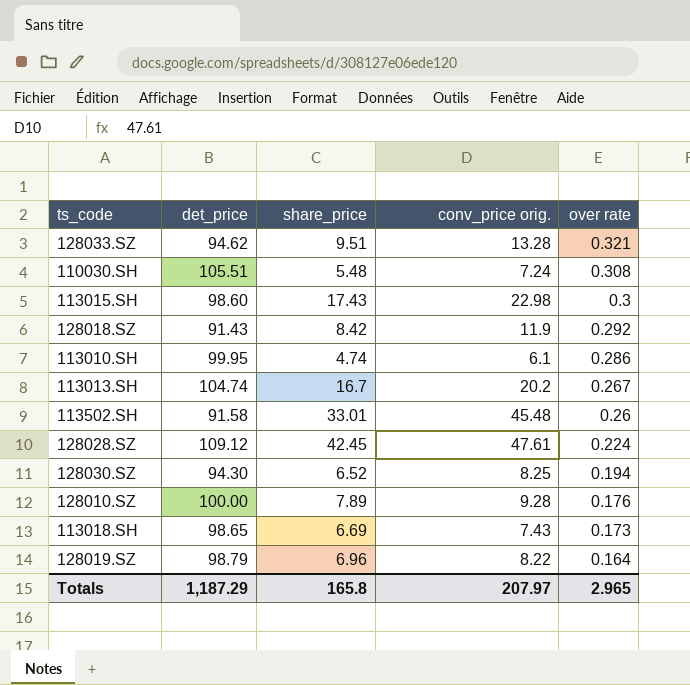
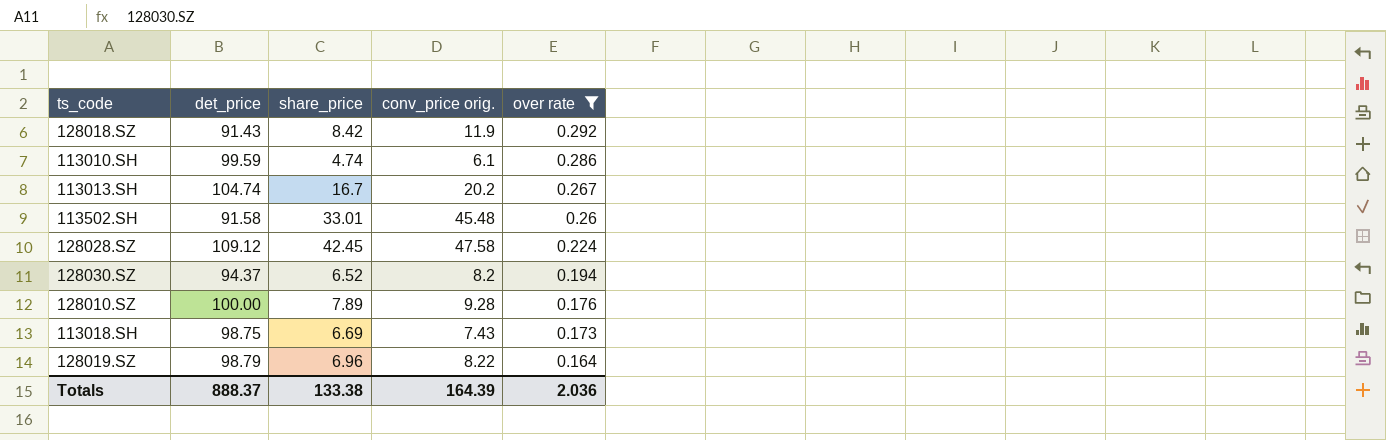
filter: none -> over rate <= 0.292
113010.SH | det_price: 99.95 -> 99.59
128028.SZ | conv_price orig.: 47.61 -> 47.58
128030.SZ | det_price: 94.30 -> 94.37
128030.SZ | conv_price orig.: 8.25 -> 8.2
113018.SH | det_price: 98.65 -> 98.75
Totals | det_price: 1,187.29 -> 888.37
Totals | share_price: 165.8 -> 133.38
Totals | conv_price orig.: 207.97 -> 164.39
Totals | over rate: 2.965 -> 2.036

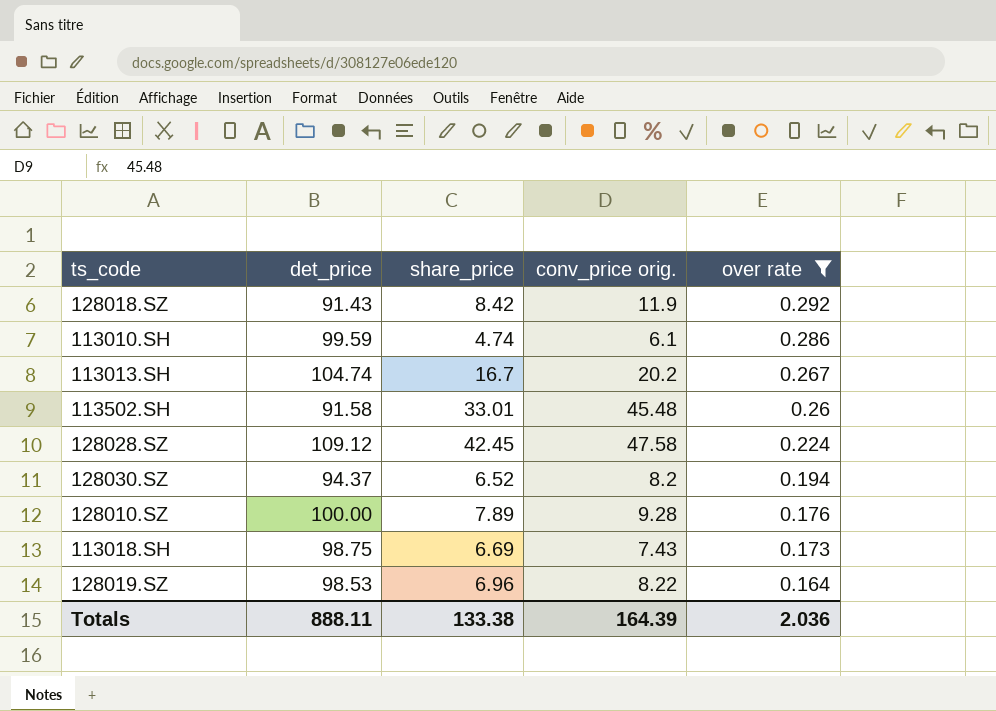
128019.SZ | det_price: 98.79 -> 98.53
Totals | det_price: 888.37 -> 888.11

